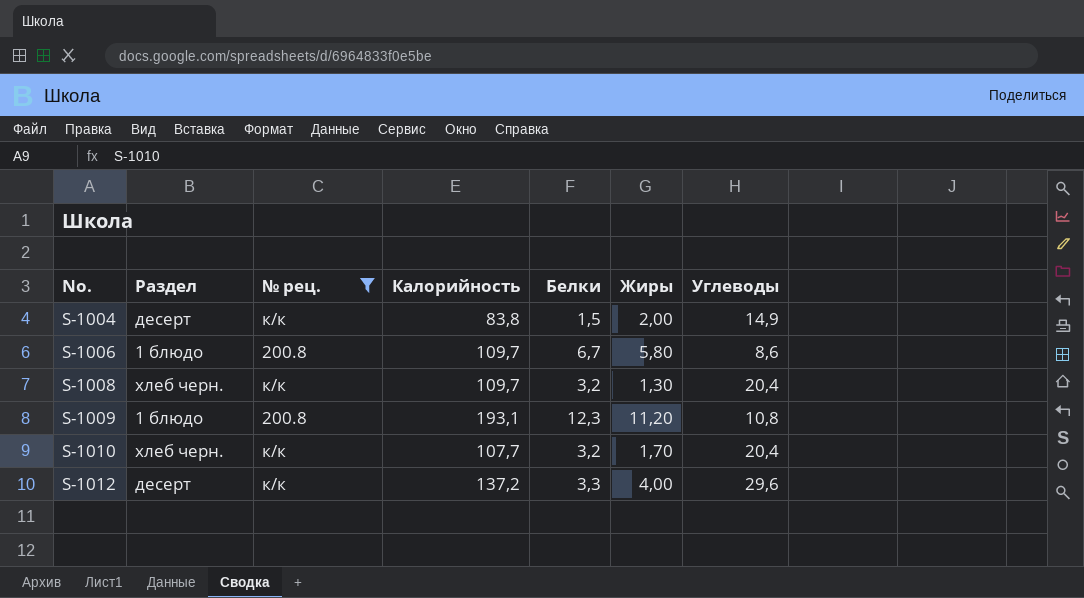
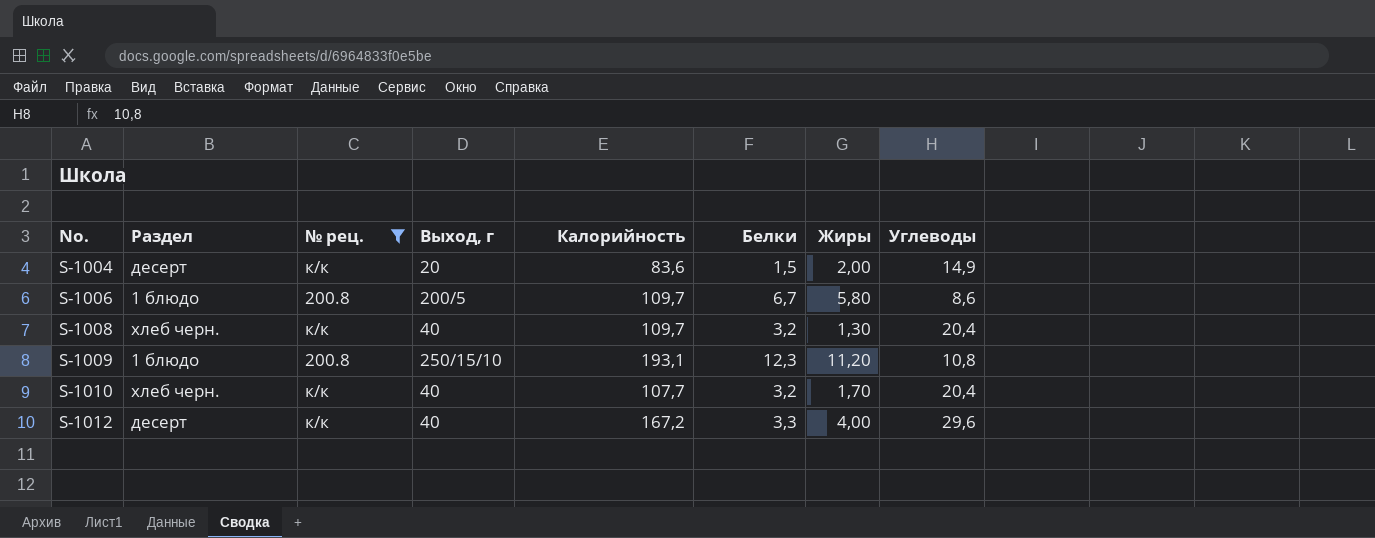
column Выход, г | position: none -> 4
S-1004 | Калорийность: 83,8 -> 83,6
S-1012 | Калорийность: 137,2 -> 167,2

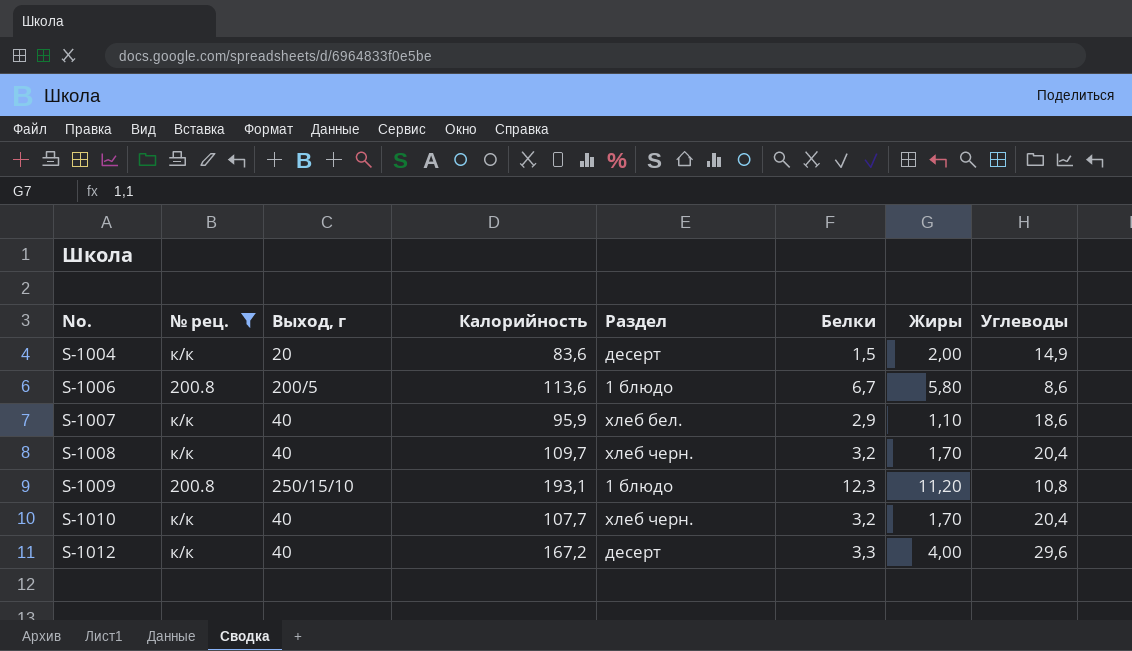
column Раздел | position: 2 -> 5
S-1006 | Калорийность: 109,7 -> 113,6
row S-1007: none -> к/к | 40 | 95,9 | хлеб бел. | 2,9 | 1,10 | 18,6
S-1008 | Жиры: 1,30 -> 1,70

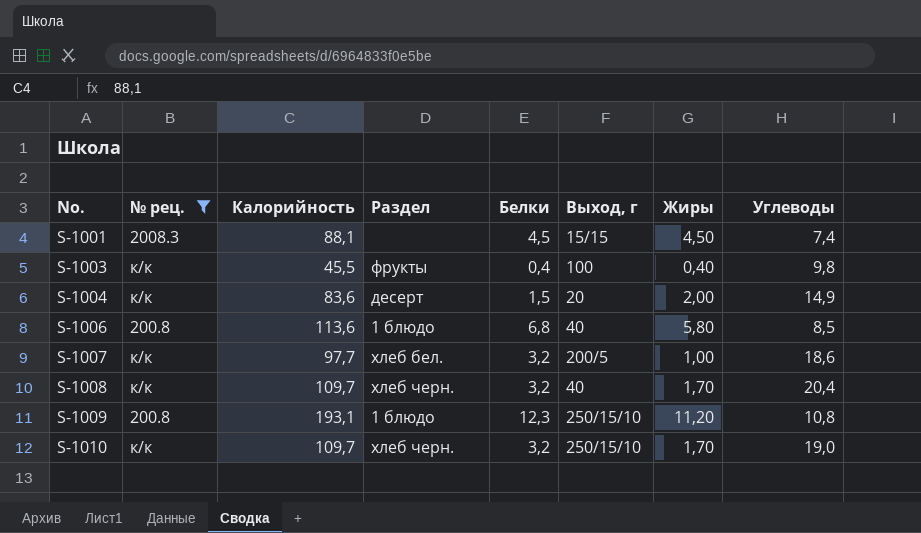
column Выход, г | position: 3 -> 6
row S-1012: к/к | 40 | 167,2 | десерт | 3,3 | 4,00 | 29,6 -> none
row S-1001: none -> 2008.3 | 88,1 | none | 4,5 | 15/15 | 4,50 | 7,4
row S-1003: none -> к/к | 45,5 | фрукты | 0,4 | 100 | 0,40 | 9,8
S-1006 | Белки: 6,7 -> 6,8
S-1006 | Выход, г: 200/5 -> 40
S-1006 | Углеводы: 8,6 -> 8,5
S-1007 | Калорийность: 95,9 -> 97,7
S-1007 | Белки: 2,9 -> 3,2
S-1007 | Выход, г: 40 -> 200/5
S-1007 | Жиры: 1,10 -> 1,00
S-1010 | Калорийность: 107,7 -> 109,7
S-1010 | Выход, г: 40 -> 250/15/10
S-1010 | Углеводы: 20,4 -> 19,0

